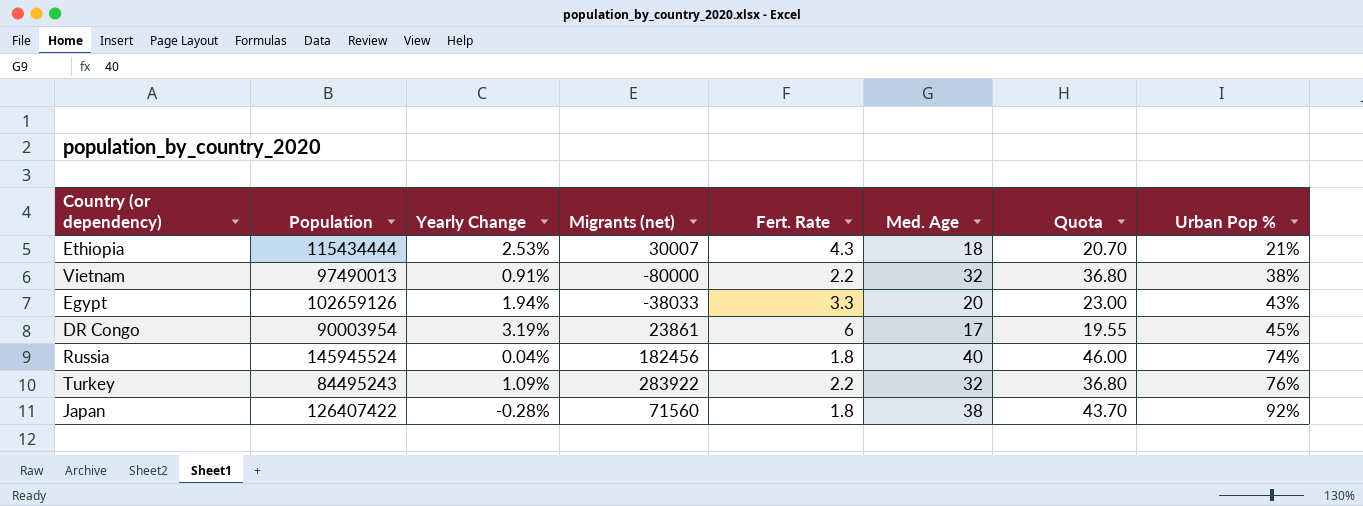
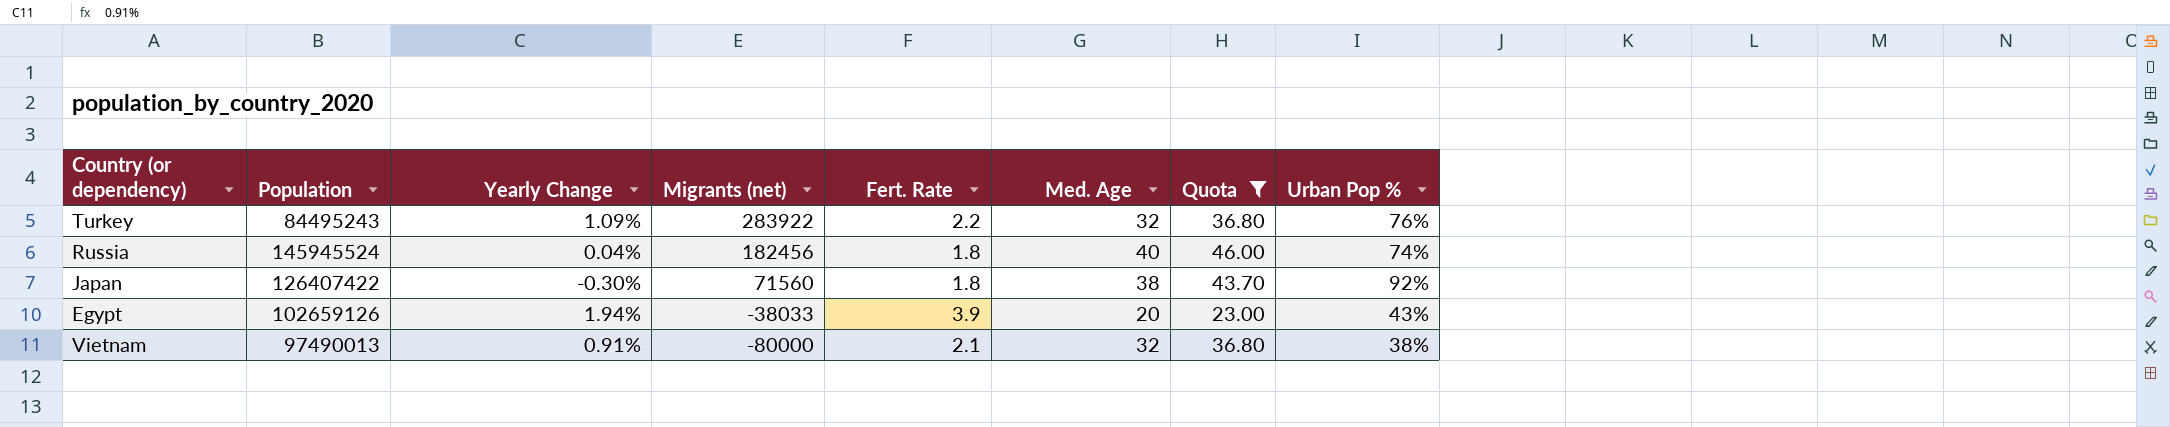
filter: none -> Quota >= 23.00
row order: Urban Pop % ascending -> Migrants (net) descending
Japan | Yearly Change: -0.28% -> -0.30%
Egypt | Fert. Rate: 3.3 -> 3.9
Vietnam | Fert. Rate: 2.2 -> 2.1

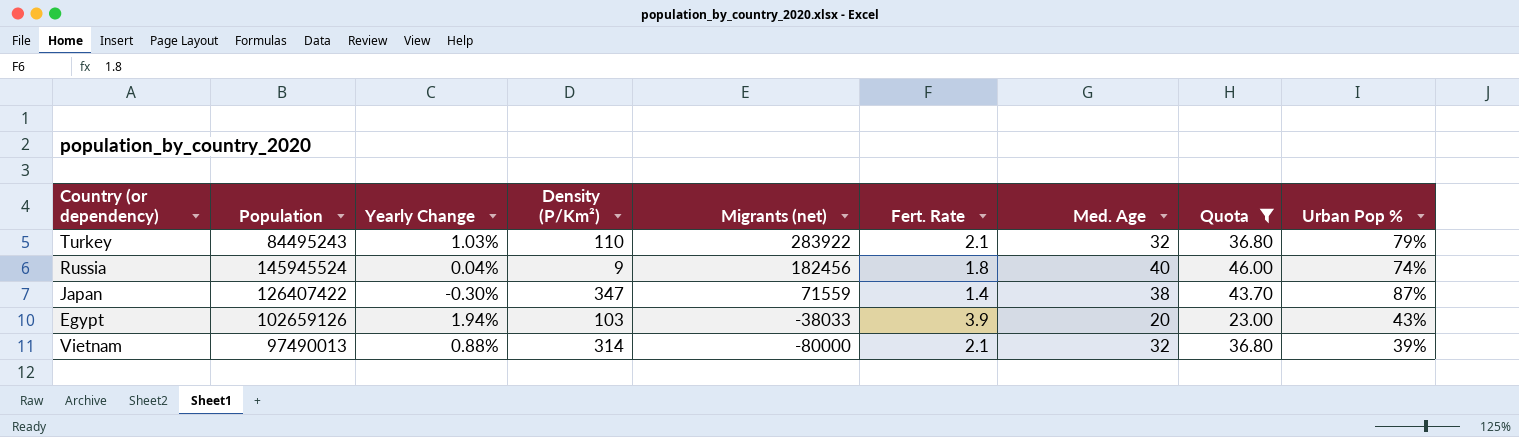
column Density (P/Km²) | position: none -> 4
Turkey | Yearly Change: 1.09% -> 1.03%
Turkey | Fert. Rate: 2.2 -> 2.1
Turkey | Urban Pop %: 76% -> 79%
Japan | Migrants (net): 71560 -> 71559
Japan | Fert. Rate: 1.8 -> 1.4
Japan | Urban Pop %: 92% -> 87%
Vietnam | Yearly Change: 0.91% -> 0.88%
Vietnam | Urban Pop %: 38% -> 39%

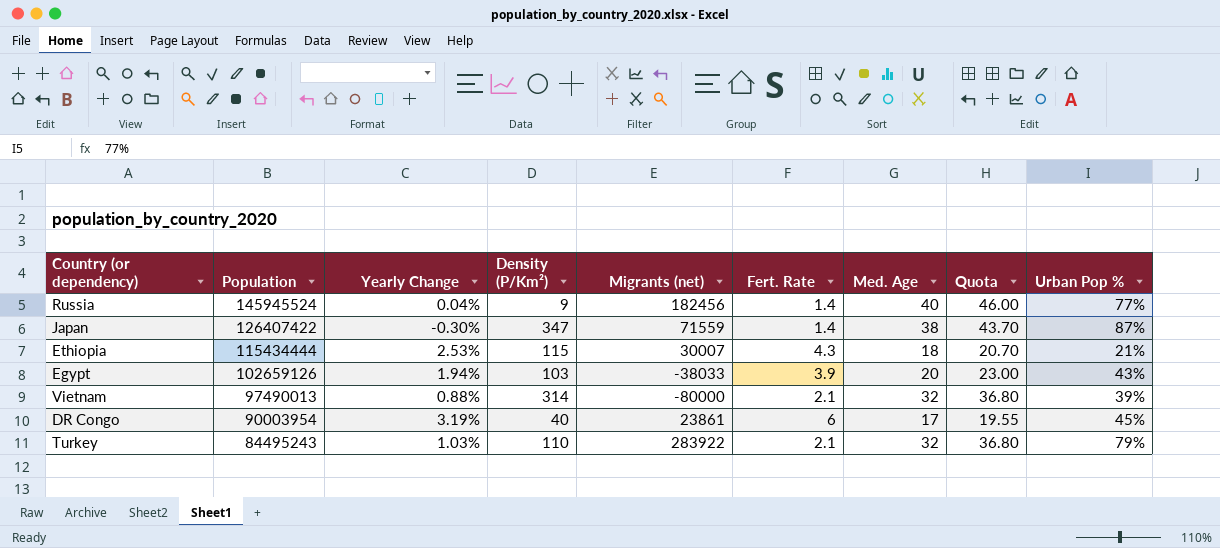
filter: Quota >= 23.00 -> none
row order: Migrants (net) descending -> Population descending
Russia | Fert. Rate: 1.8 -> 1.4
Russia | Urban Pop %: 74% -> 77%

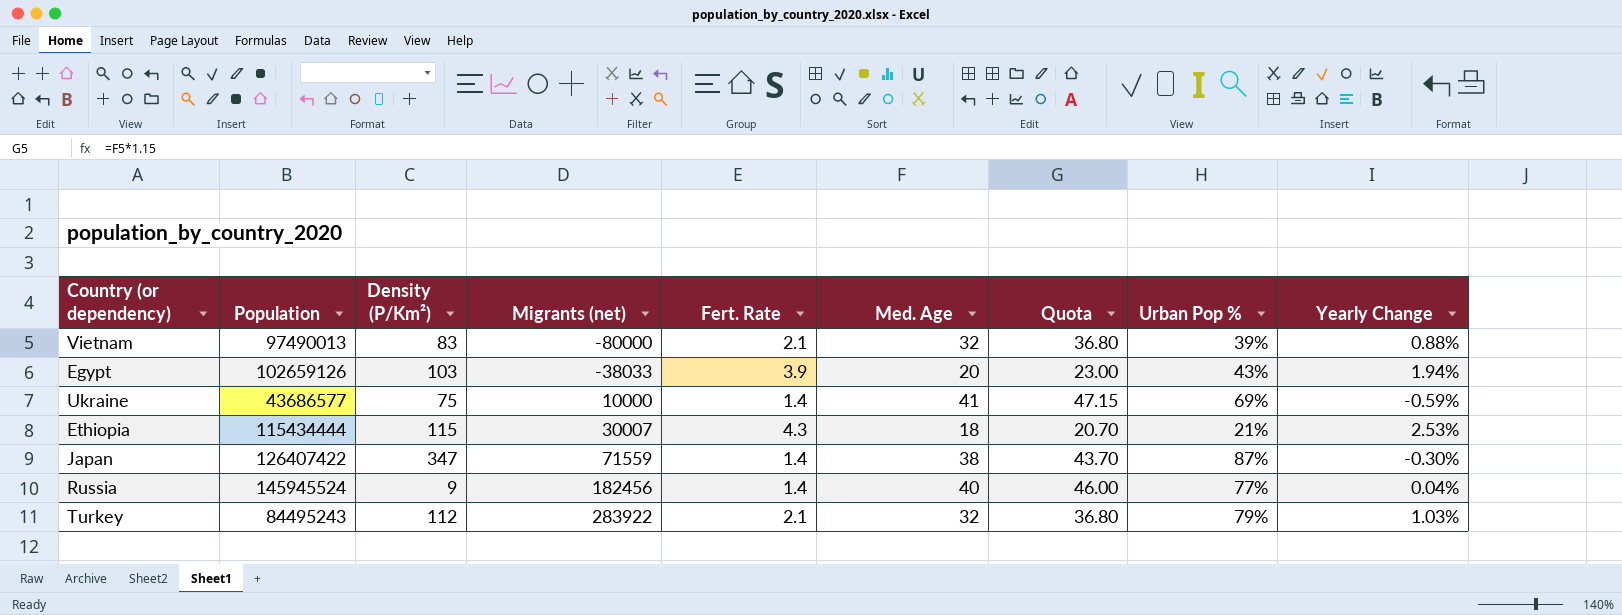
row order: Population descending -> Migrants (net) ascending
column Yearly Change | position: 3 -> 9
row DR Congo: 90003954 | 3.19% | 40 | 23861 | 6 | 17 | 19.55 | 45% -> none
Vietnam | Density (P/Km²): 314 -> 83
row Ukraine: none -> 43686577 | 75 | 10000 | 1.4 | 41 | 47.15 | 69% | -0.59%
Turkey | Density (P/Km²): 110 -> 112

